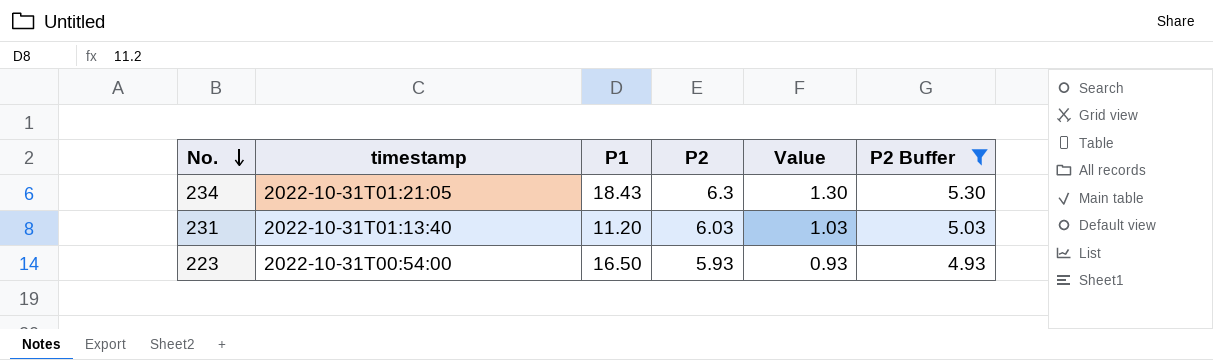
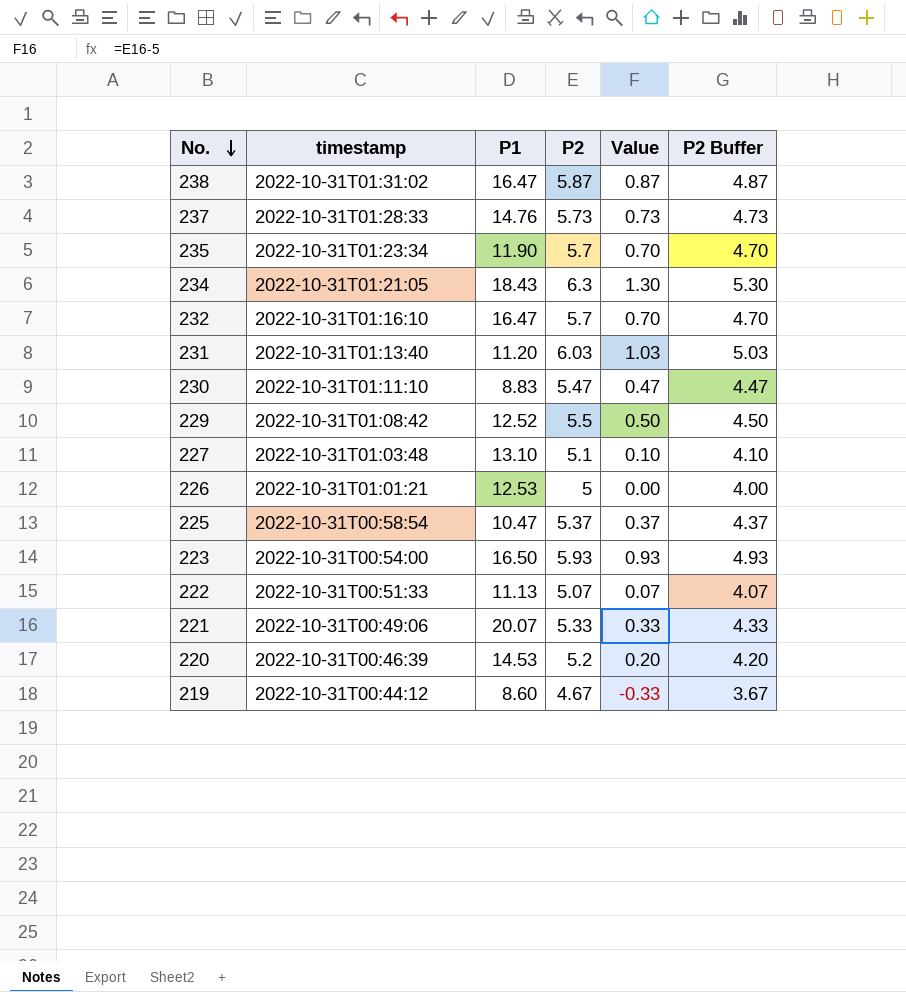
filter: P2 Buffer >= 4.93 -> none

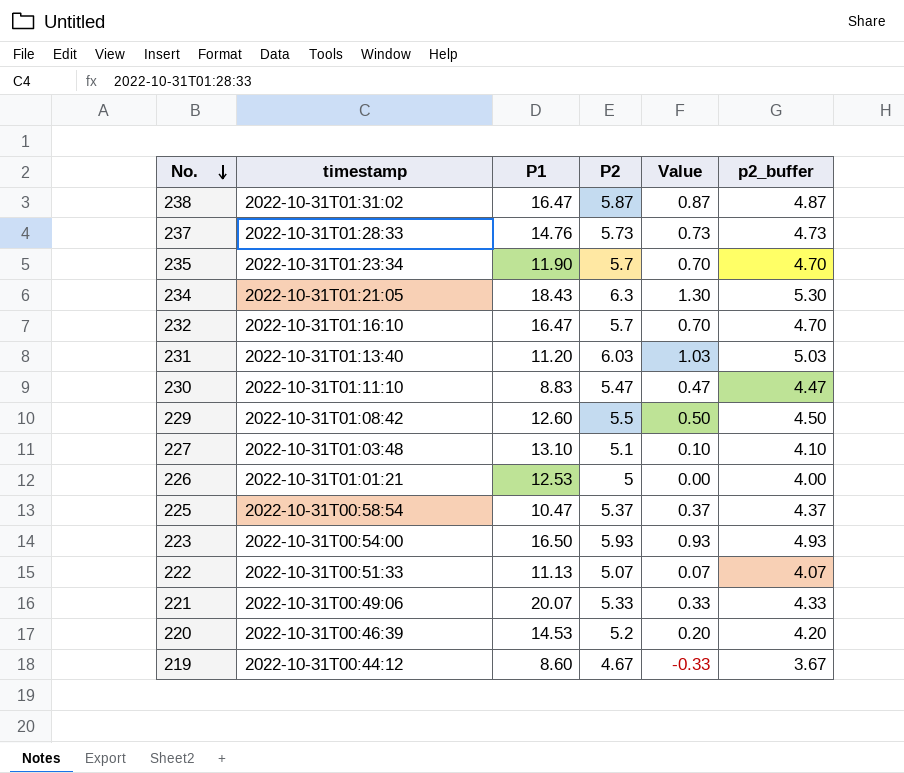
column name: P2 Buffer -> p2_buffer
229 | P1: 12.52 -> 12.60

